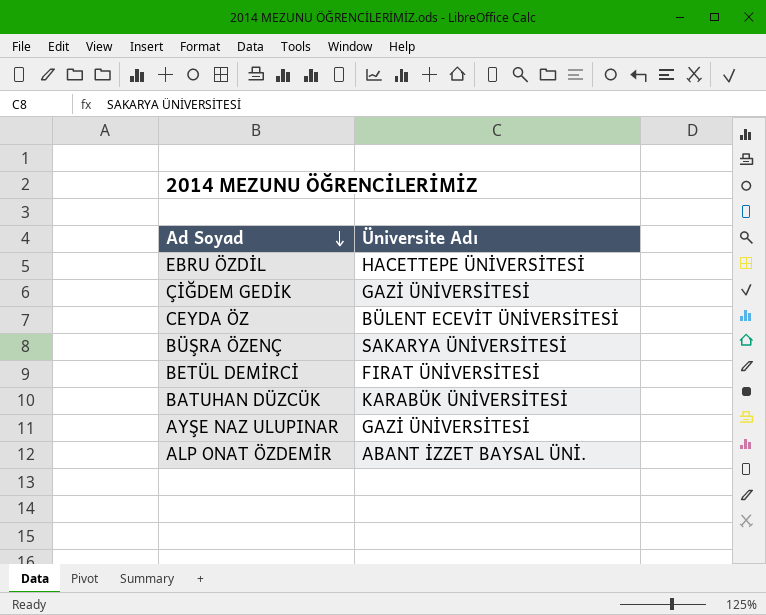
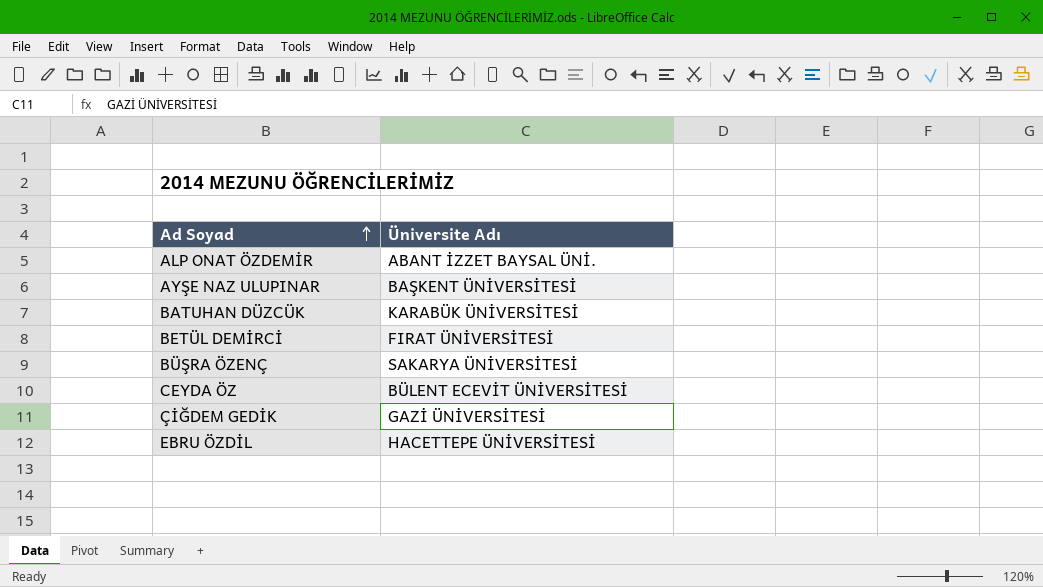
row order: Ad Soyad descending -> Ad Soyad ascending
AYŞE NAZ ULUPINAR | Üniversite Adı: GAZİ ÜNİVERSİTESİ -> BAŞKENT ÜNİVERSİTESİ

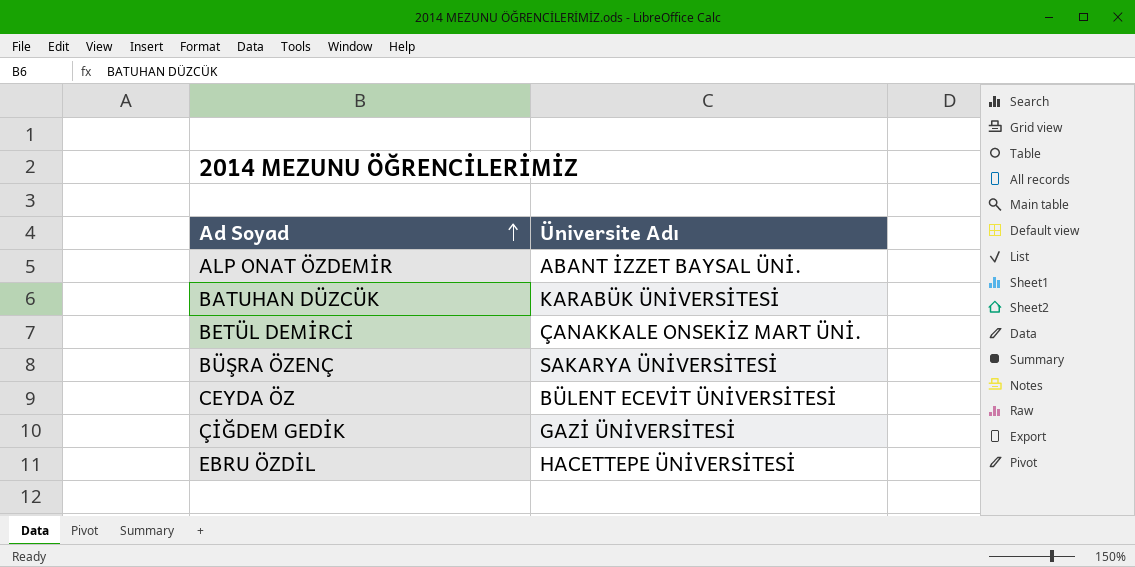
row AYŞE NAZ ULUPINAR: BAŞKENT ÜNİVERSİTESİ -> none
BETÜL DEMİRCİ | Üniversite Adı: FIRAT ÜNİVERSİTESİ -> ÇANAKKALE ONSEKİZ MART ÜNİ.

